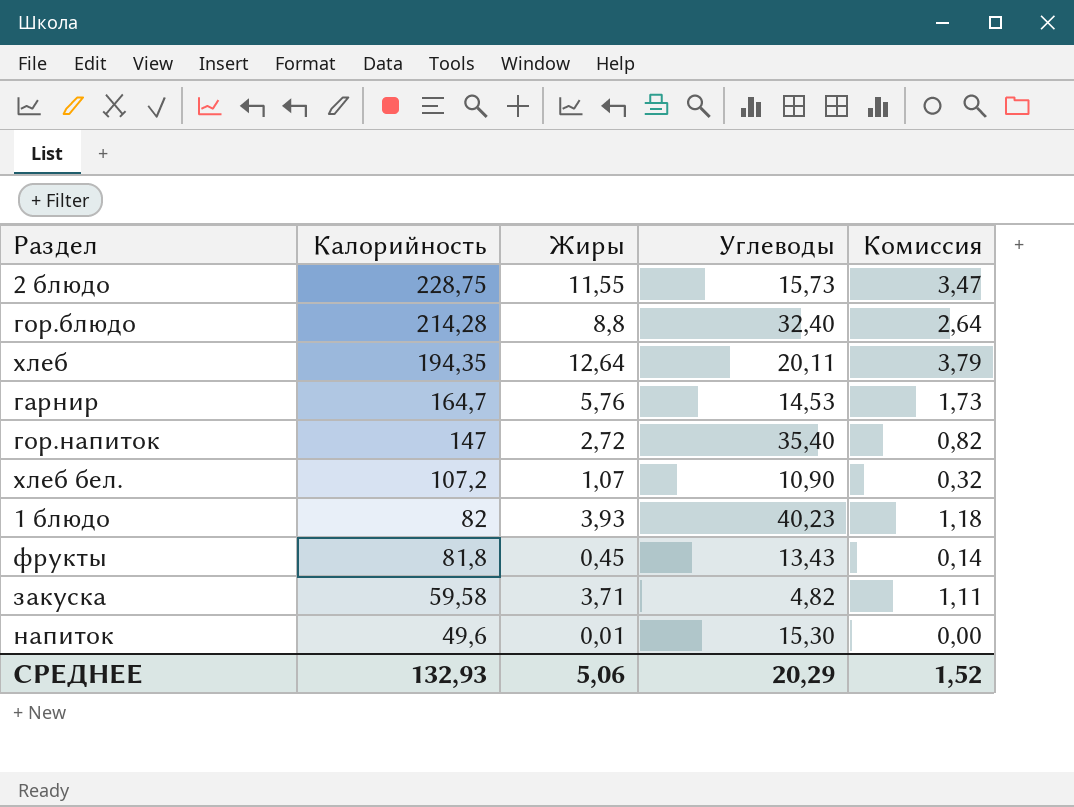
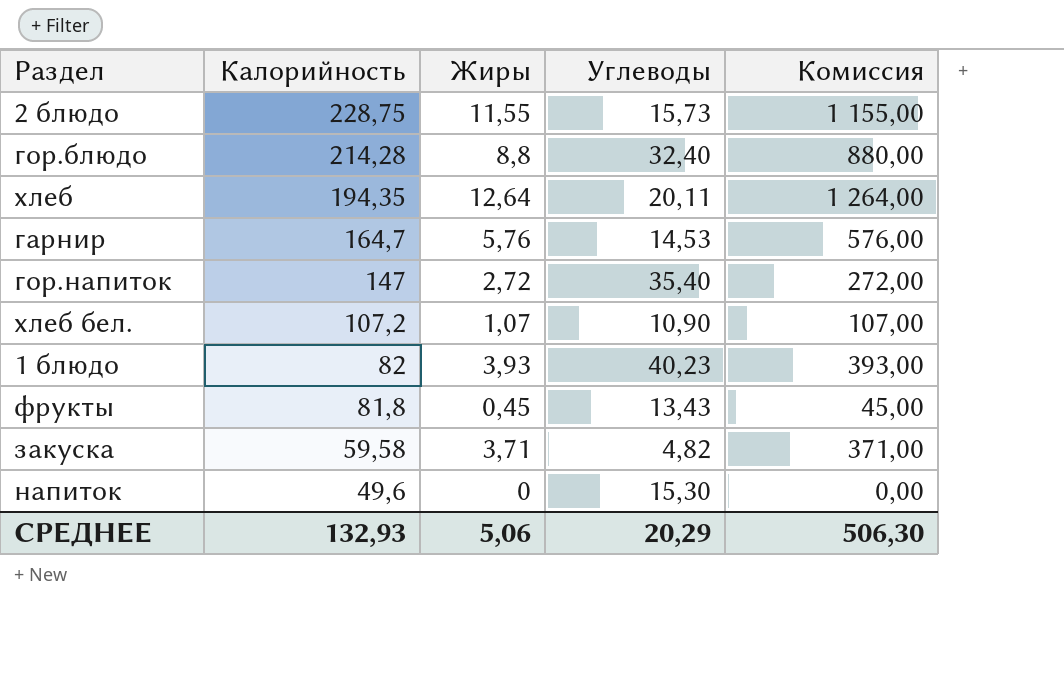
column Комиссия | formula: [Жиры] * 0,3 -> [Жиры] * 100
напиток | Жиры: 0,01 -> 0
СРЕДНЕЕ | Комиссия: 1,52 -> 506,30

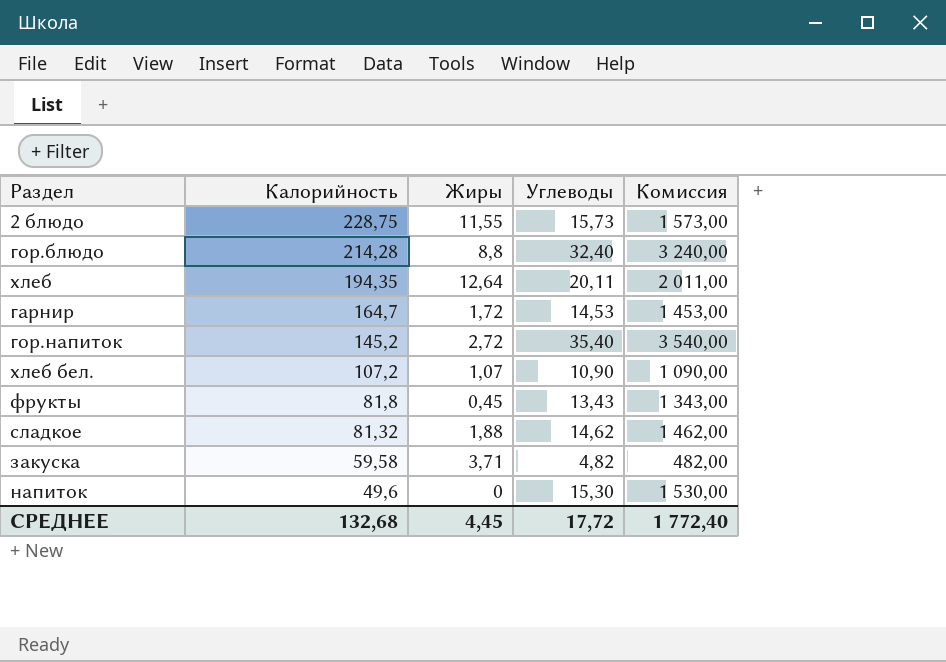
column Комиссия | formula: [Жиры] * 100 -> [Углеводы] * 100
row 1 блюдо: 82 | 3,93 | 40,23 | 393,00 -> none
гарнир | Жиры: 5,76 -> 1,72
гор.напиток | Калорийность: 147 -> 145,2
row сладкое: none -> 81,32 | 1,88 | 14,62 | 1 462,00
СРЕДНЕЕ | Калорийность: 132,93 -> 132,68
СРЕДНЕЕ | Жиры: 5,06 -> 4,45
СРЕДНЕЕ | Углеводы: 20,29 -> 17,72
СРЕДНЕЕ | Комиссия: 506,30 -> 1 772,40

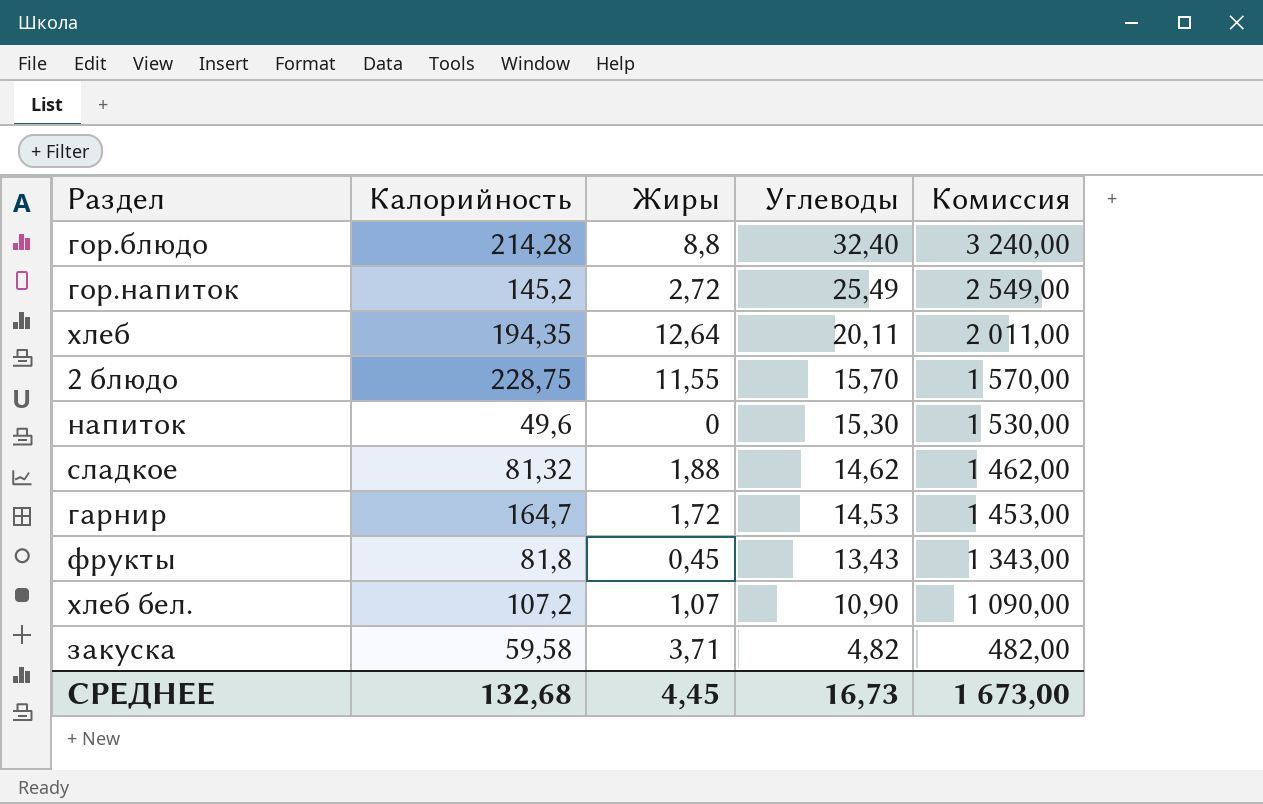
row order: Калорийность descending -> Углеводы descending
гор.напиток | Углеводы: 35,40 -> 25,49
гор.напиток | Комиссия: 3 540,00 -> 2 549,00
2 блюдо | Углеводы: 15,73 -> 15,70
2 блюдо | Комиссия: 1 573,00 -> 1 570,00
СРЕДНЕЕ | Углеводы: 17,72 -> 16,73
СРЕДНЕЕ | Комиссия: 1 772,40 -> 1 673,00

